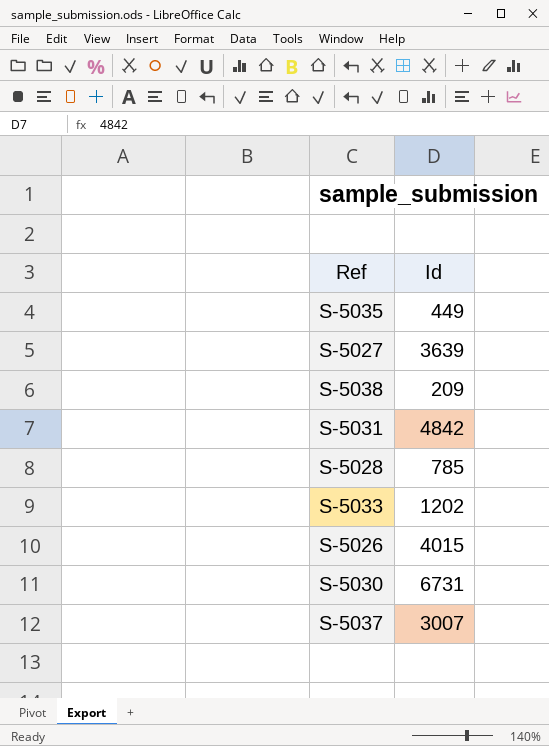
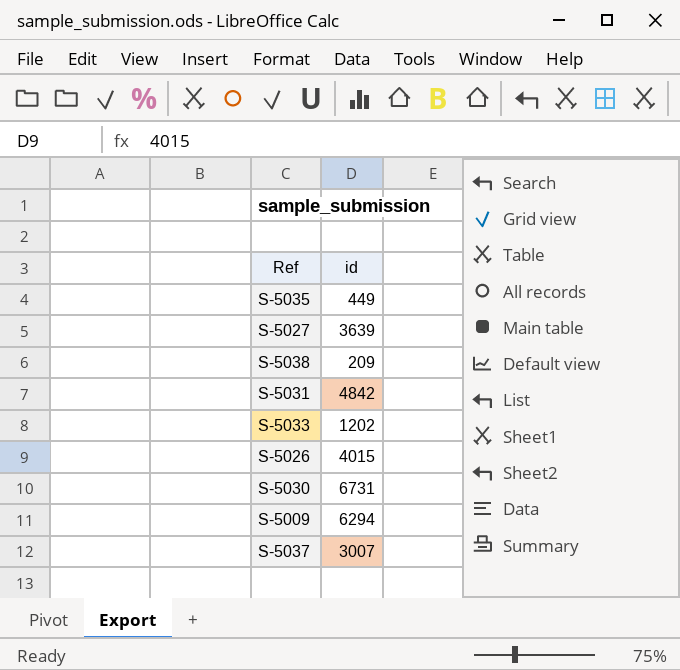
column name: Id -> id
row S-5028: 785 -> none
row S-5009: none -> 6294

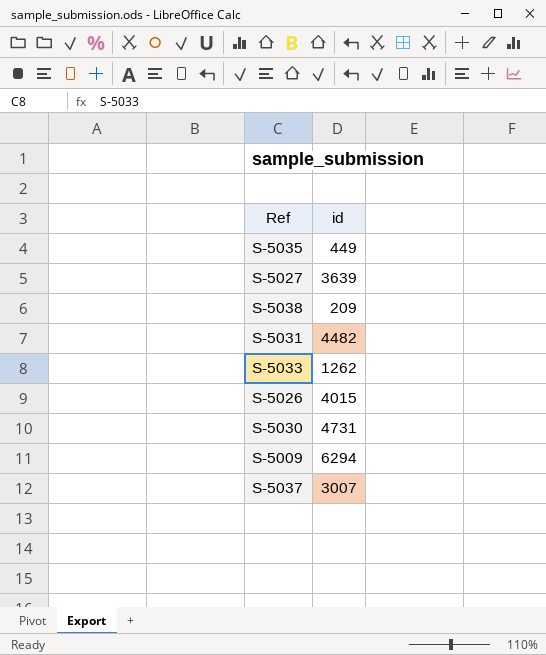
S-5031 | id: 4842 -> 4482
S-5033 | id: 1202 -> 1262
S-5030 | id: 6731 -> 4731

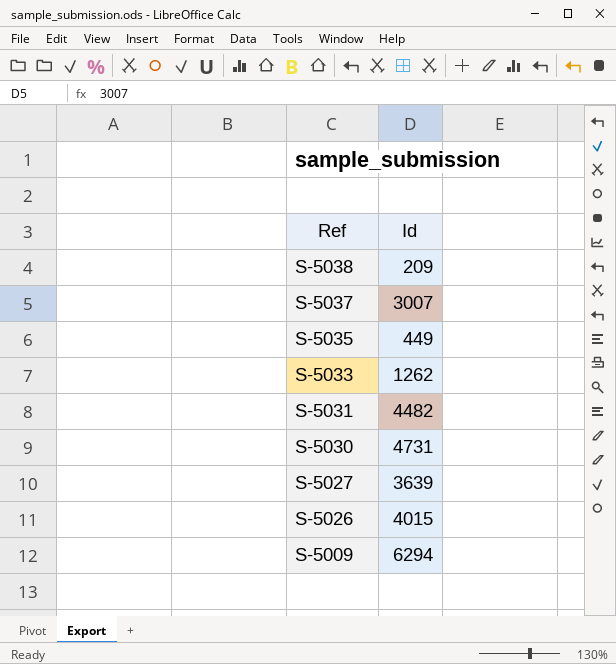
row order: none -> Ref descending
column name: id -> Id

